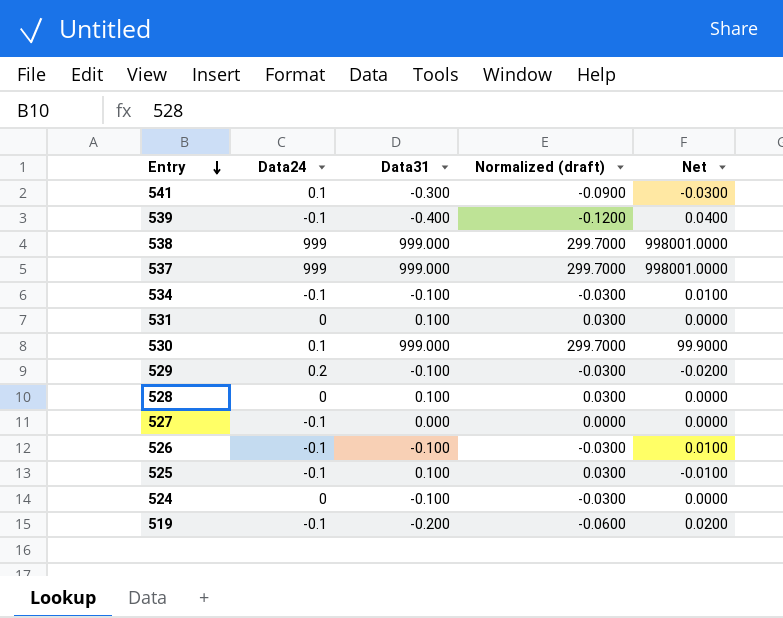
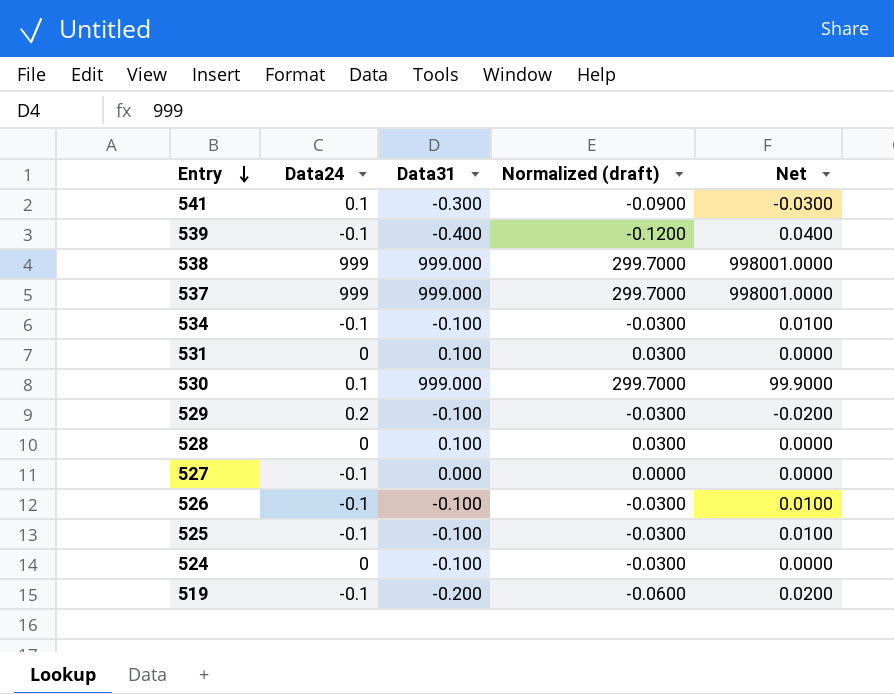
525 | Data31: 0.100 -> -0.100
525 | Normalized (draft): 0.0300 -> -0.0300
525 | Net: -0.0100 -> 0.0100

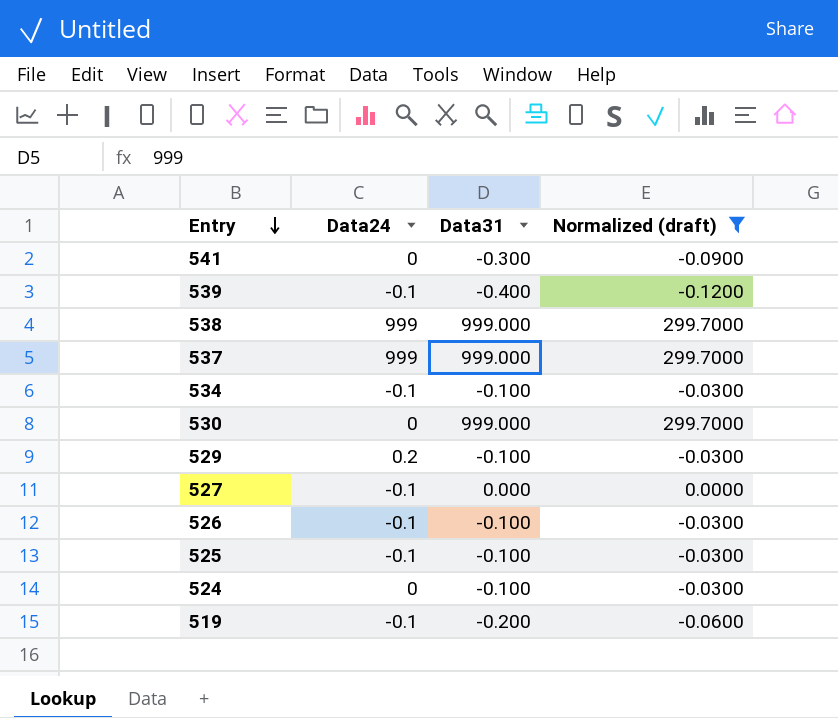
filter: none -> Normalized (draft) != 0.0300
column Net | formula: [Data24] * [Data31] -> none
541 | Data24: 0.1 -> 0
530 | Data24: 0.1 -> 0

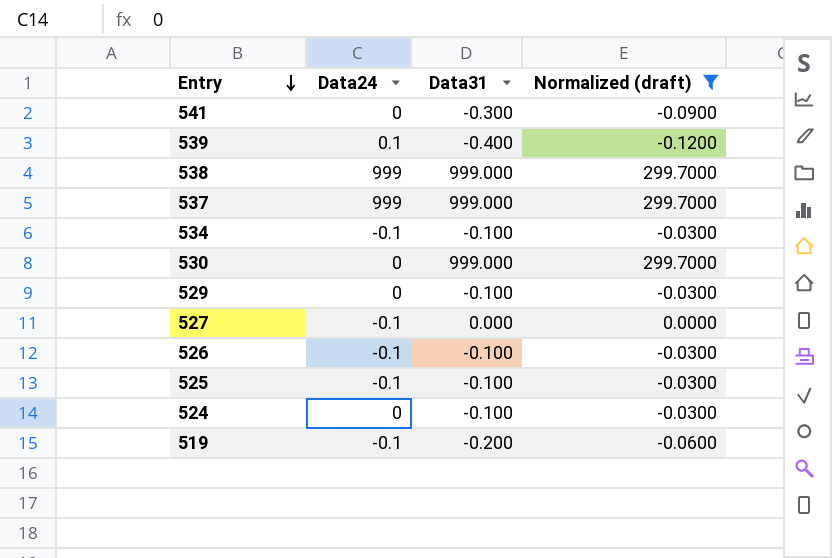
539 | Data24: -0.1 -> 0.1
529 | Data24: 0.2 -> 0

